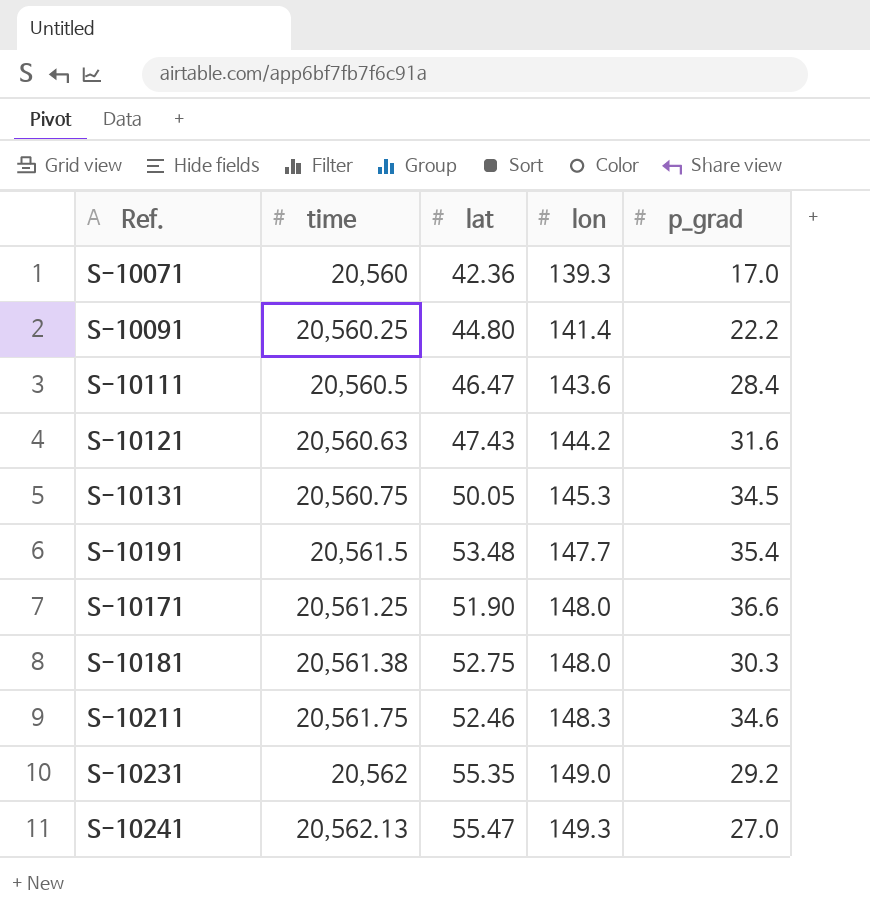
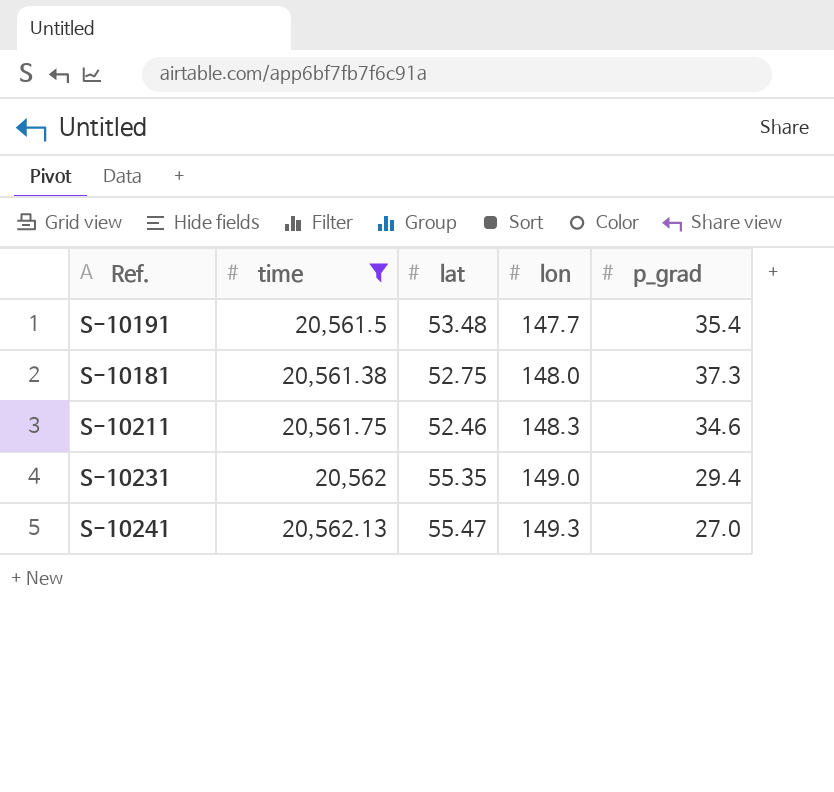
filter: none -> time >= 20,561.38
S-10181 | p_grad: 30.3 -> 37.3
S-10231 | p_grad: 29.2 -> 29.4

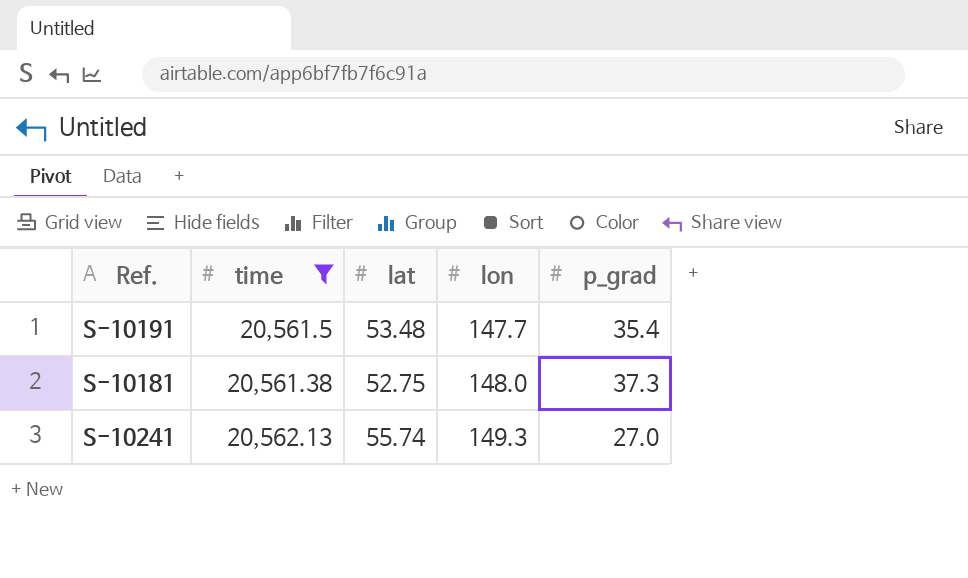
row S-10211: 20,561.75 | 52.46 | 148.3 | 34.6 -> none
row S-10231: 20,562 | 55.35 | 149.0 | 29.4 -> none
S-10241 | lat: 55.47 -> 55.74

